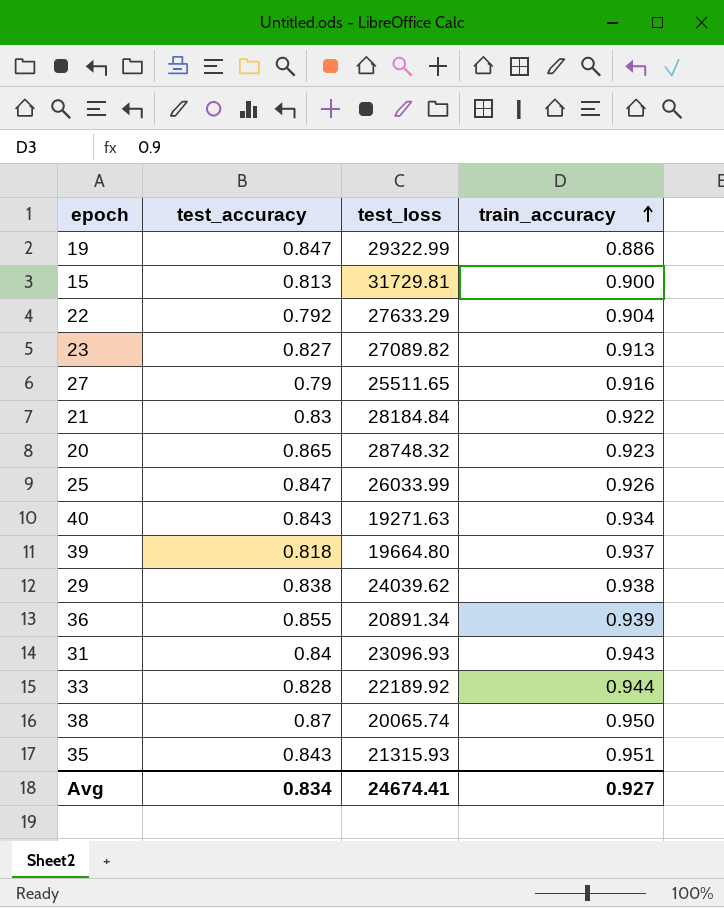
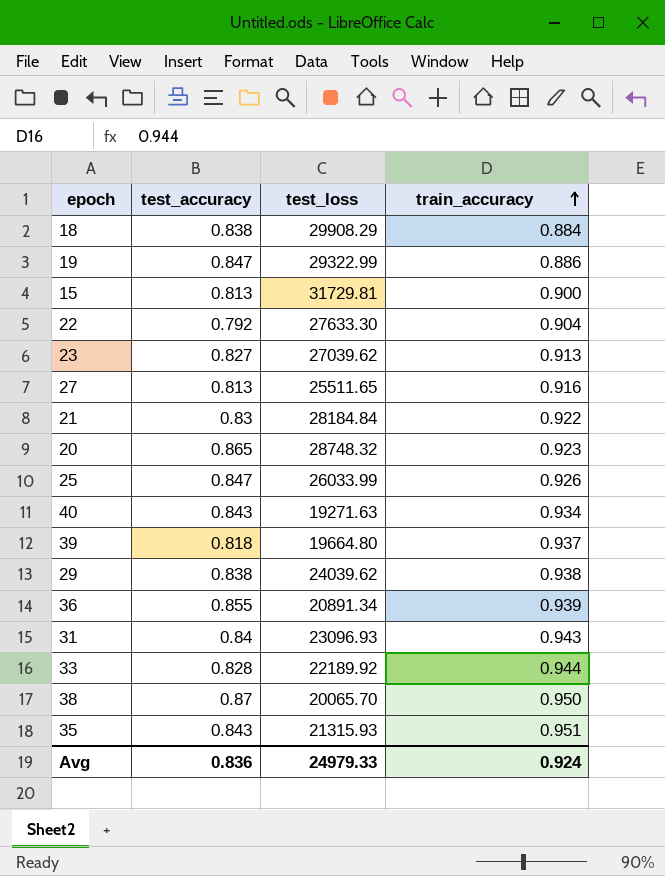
row 18: none -> 0.838 | 29908.29 | 0.884
22 | test_loss: 27633.29 -> 27633.30
23 | test_loss: 27089.82 -> 27039.62
27 | test_accuracy: 0.79 -> 0.813
38 | test_loss: 20065.74 -> 20065.70
Avg | test_accuracy: 0.834 -> 0.836
Avg | test_loss: 24674.41 -> 24979.33
Avg | train_accuracy: 0.927 -> 0.924

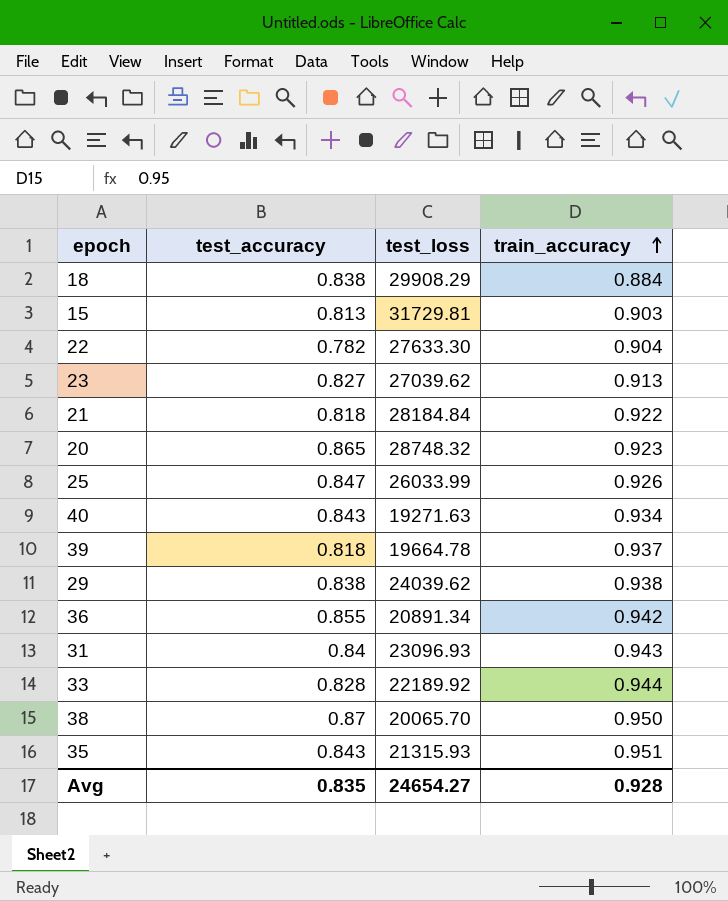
row 19: 0.847 | 29322.99 | 0.886 -> none
row 27: 0.813 | 25511.65 | 0.916 -> none
15 | train_accuracy: 0.900 -> 0.903
22 | test_accuracy: 0.792 -> 0.782
21 | test_accuracy: 0.83 -> 0.818
39 | test_loss: 19664.80 -> 19664.78
36 | train_accuracy: 0.939 -> 0.942
Avg | test_accuracy: 0.836 -> 0.835
Avg | test_loss: 24979.33 -> 24654.27
Avg | train_accuracy: 0.924 -> 0.928

